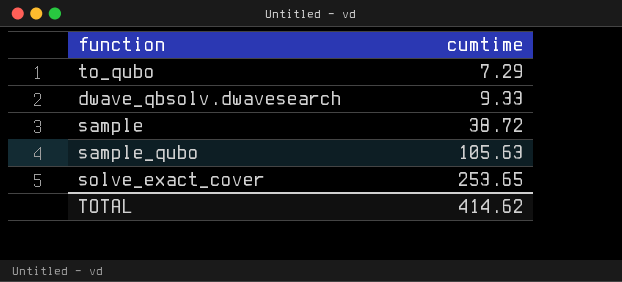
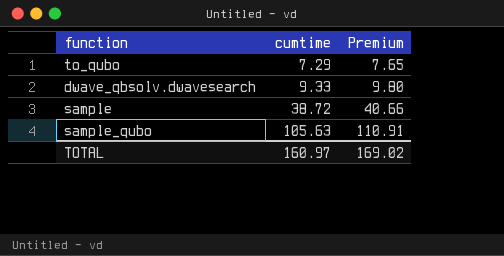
column Premium | formula: none -> [cumtime] * 1.05
row solve_exact_cover: 253.65 -> none
TOTAL | cumtime: 414.62 -> 160.97

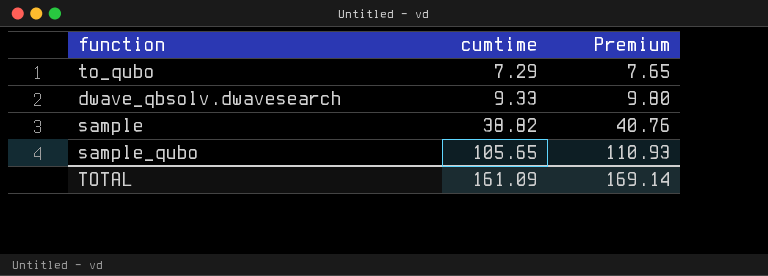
sample | cumtime: 38.72 -> 38.82
sample | Premium: 40.66 -> 40.76
sample_qubo | cumtime: 105.63 -> 105.65
sample_qubo | Premium: 110.91 -> 110.93
TOTAL | cumtime: 160.97 -> 161.09
TOTAL | Premium: 169.02 -> 169.14

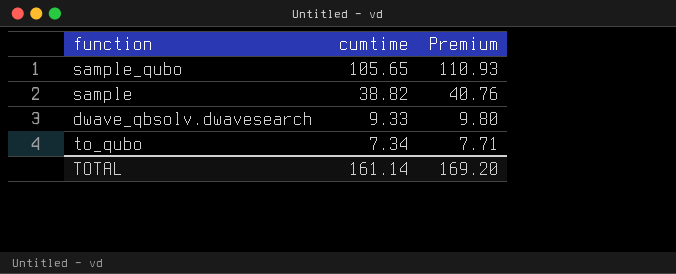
row order: cumtime ascending -> cumtime descending
to_qubo | cumtime: 7.29 -> 7.34
to_qubo | Premium: 7.65 -> 7.71
TOTAL | cumtime: 161.09 -> 161.14
TOTAL | Premium: 169.14 -> 169.20

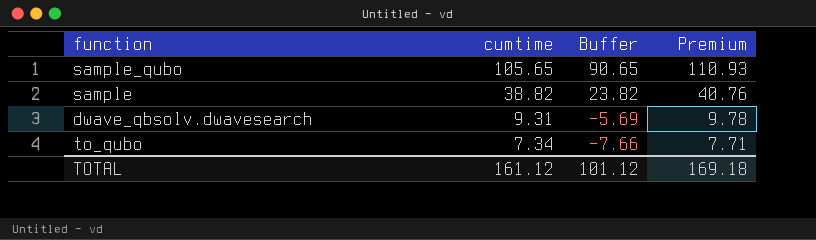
column Buffer | formula: none -> [cumtime] - 15
dwave_qbsolv.dwavesearch | cumtime: 9.33 -> 9.31
dwave_qbsolv.dwavesearch | Premium: 9.80 -> 9.78
TOTAL | cumtime: 161.14 -> 161.12
TOTAL | Premium: 169.20 -> 169.18

